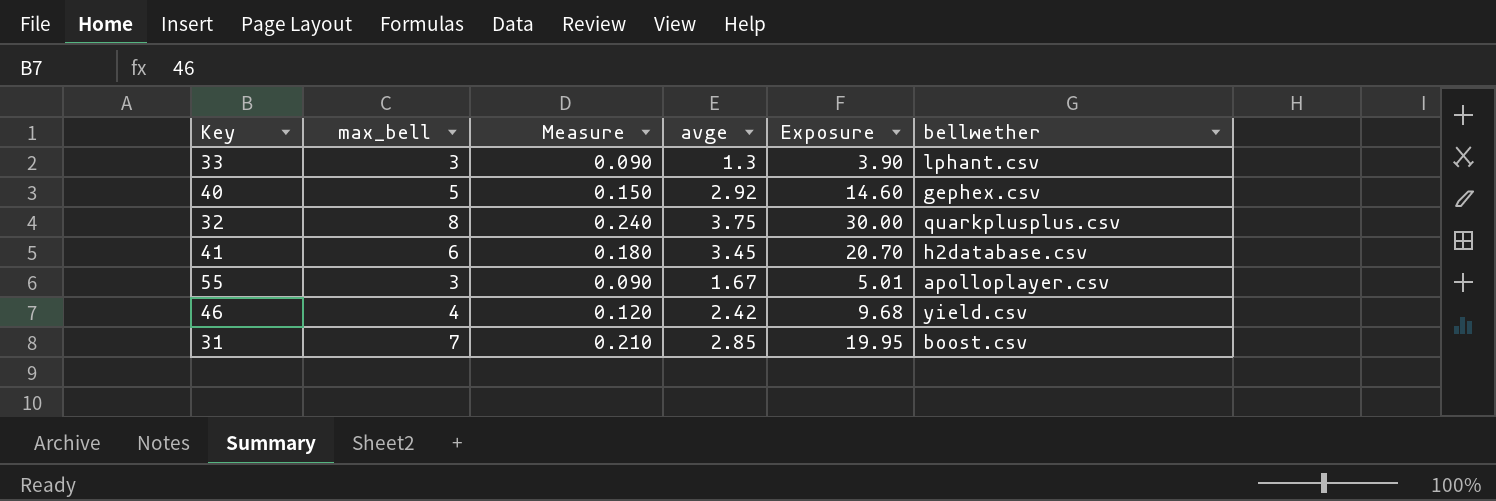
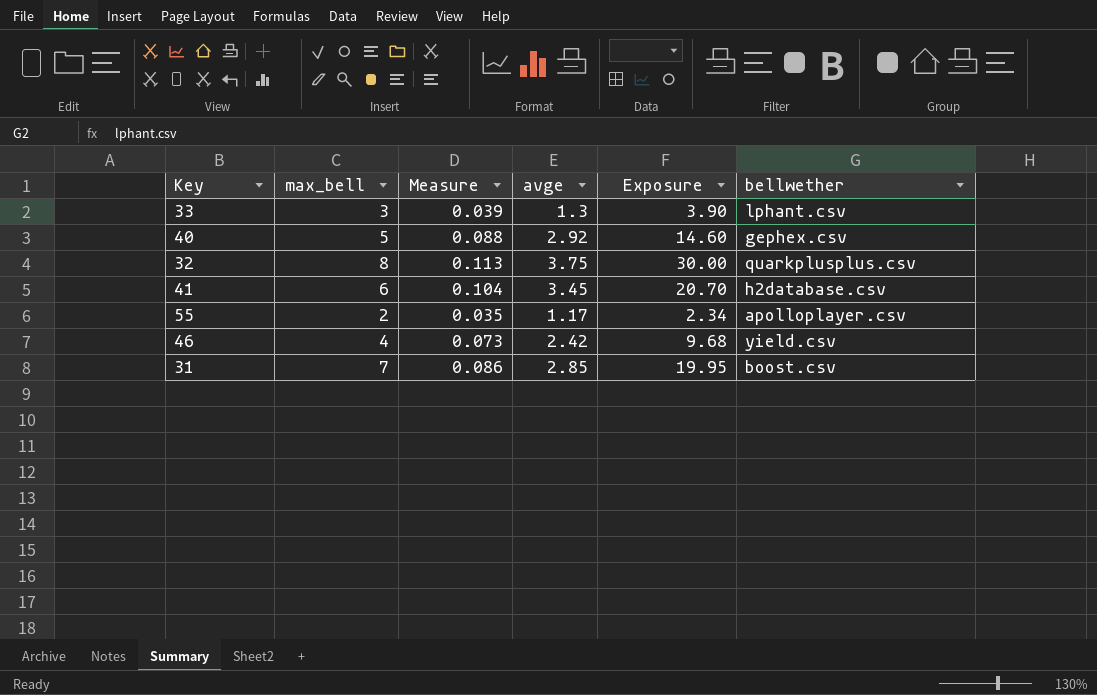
column Measure | formula: [max_bell] * 0.03 -> [avge] * 0.03
55 | max_bell: 3 -> 2
55 | avge: 1.67 -> 1.17
55 | Exposure: 5.01 -> 2.34

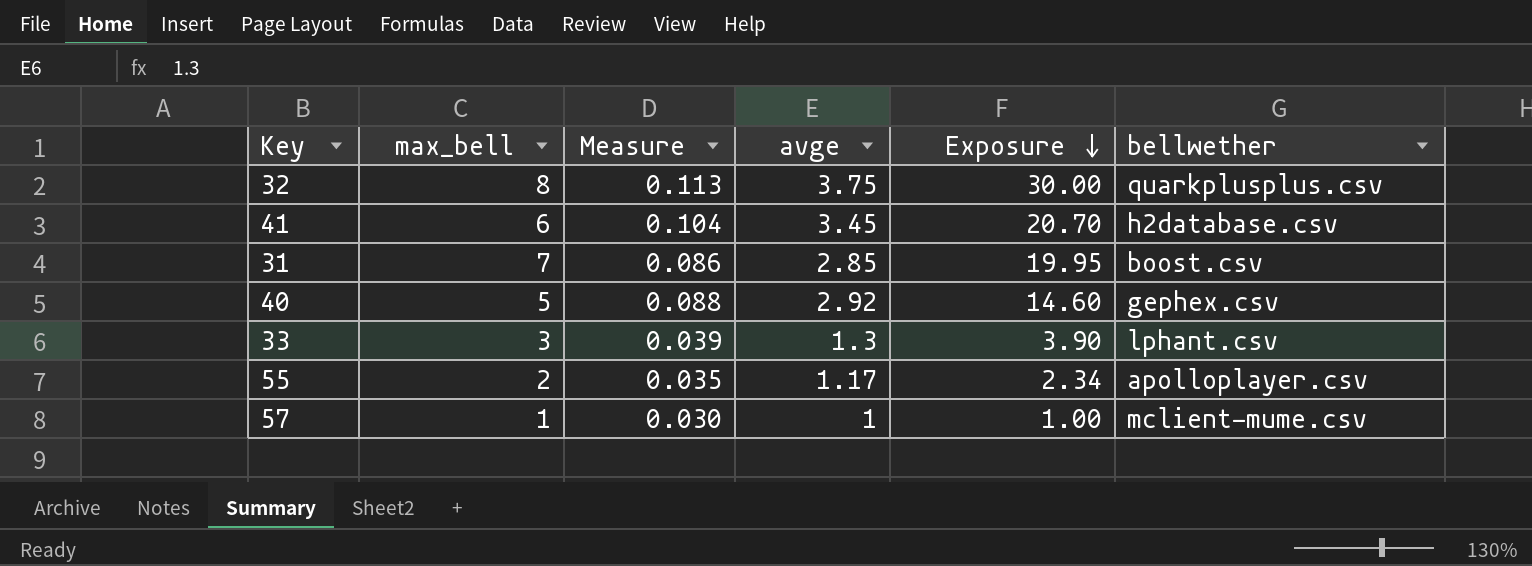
row order: none -> Exposure descending
row 46: 4 | 0.073 | 2.42 | 9.68 | yield.csv -> none
row 57: none -> 1 | 0.030 | 1 | 1.00 | mclient-mume.csv

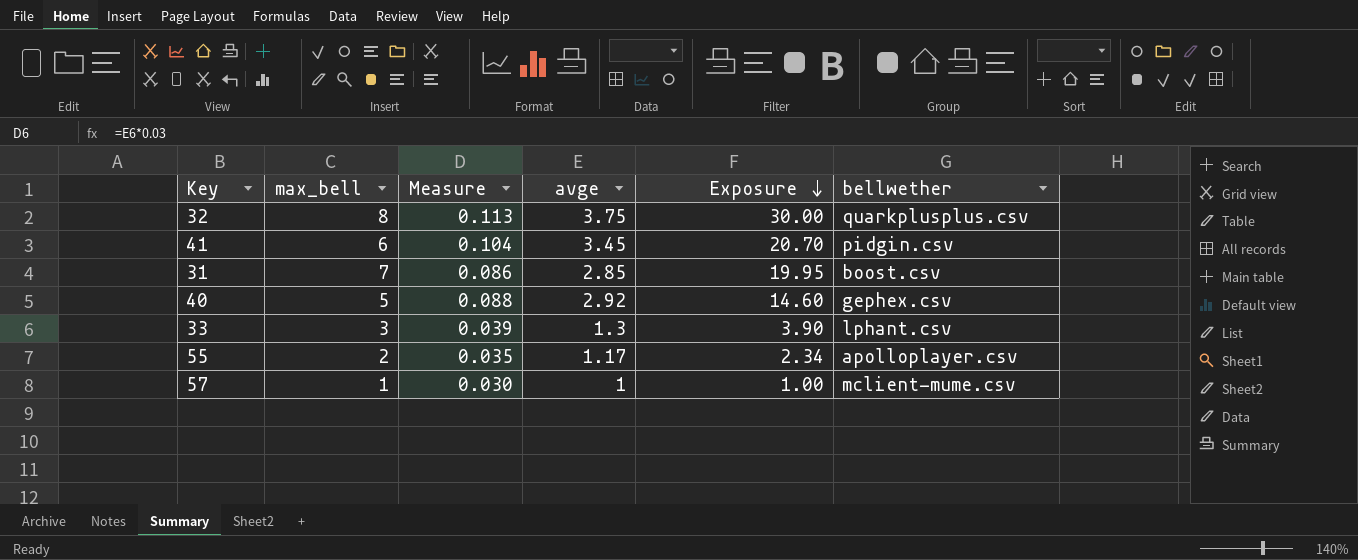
41 | bellwether: h2database.csv -> pidgin.csv

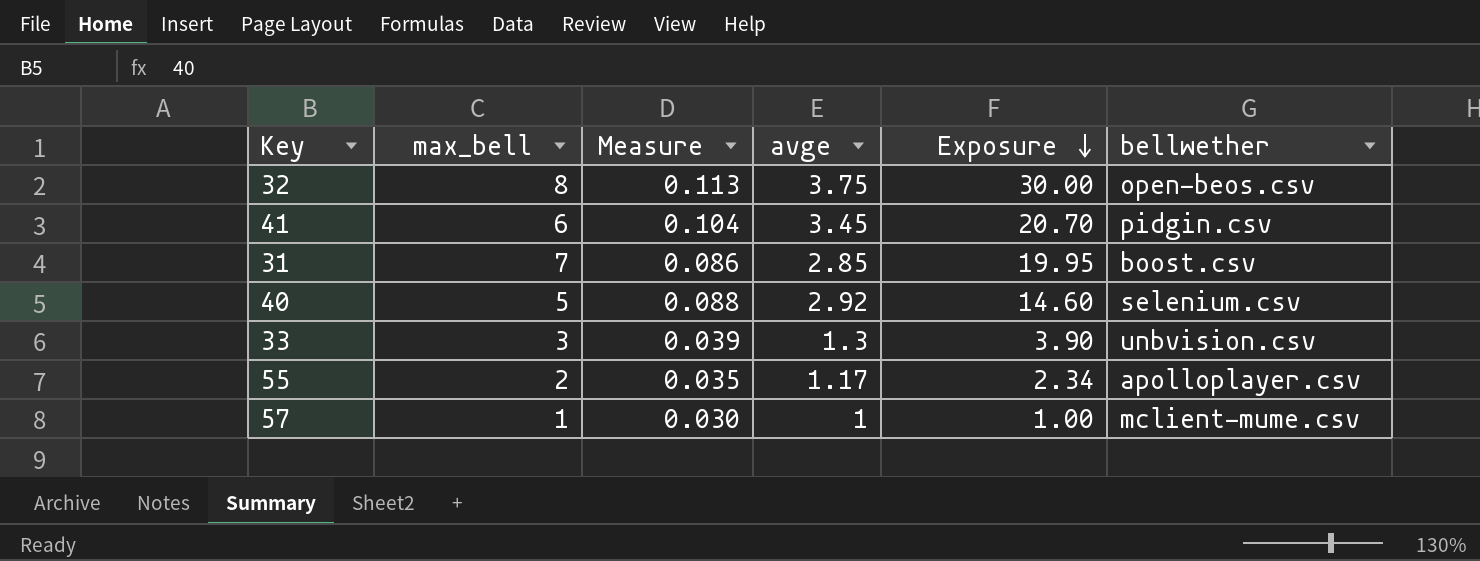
32 | bellwether: quarkplusplus.csv -> open-beos.csv
40 | bellwether: gephex.csv -> selenium.csv
33 | bellwether: lphant.csv -> unbvision.csv

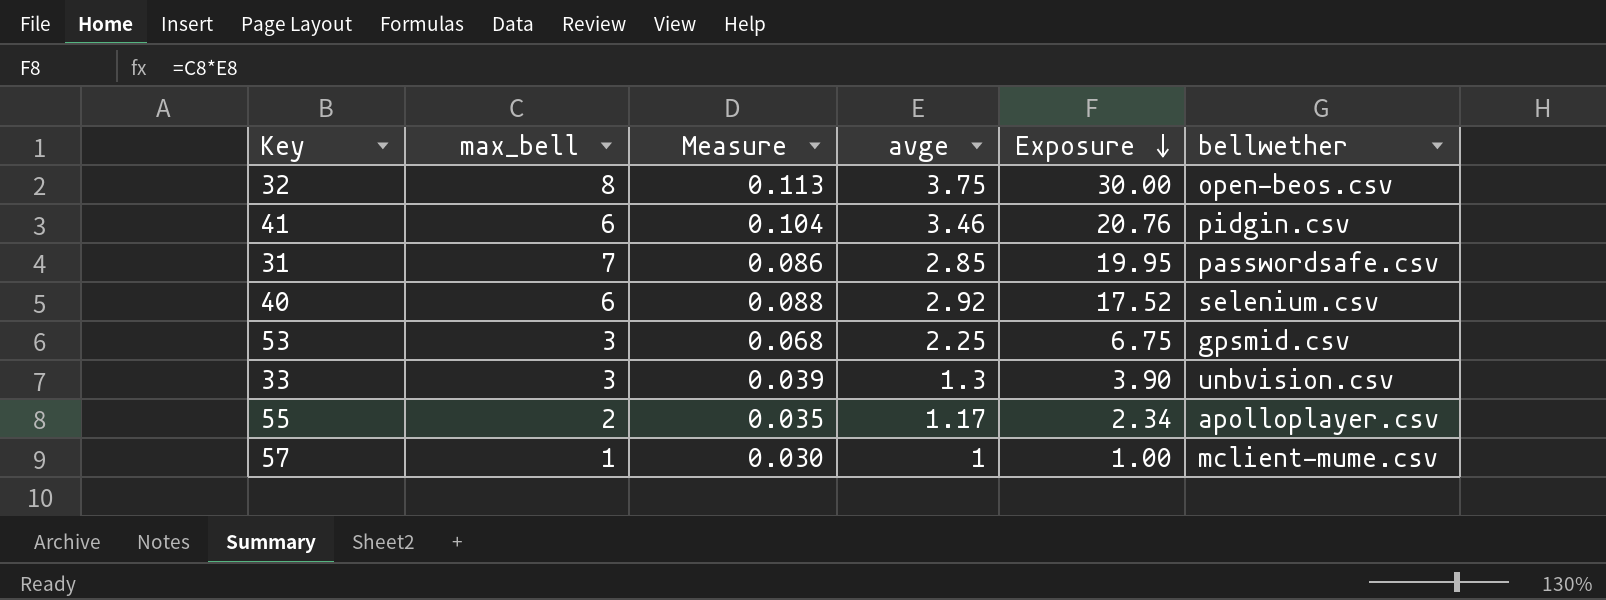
41 | avge: 3.45 -> 3.46
41 | Exposure: 20.70 -> 20.76
31 | bellwether: boost.csv -> passwordsafe.csv
40 | max_bell: 5 -> 6
40 | Exposure: 14.60 -> 17.52
row 53: none -> 3 | 0.068 | 2.25 | 6.75 | gpsmid.csv

